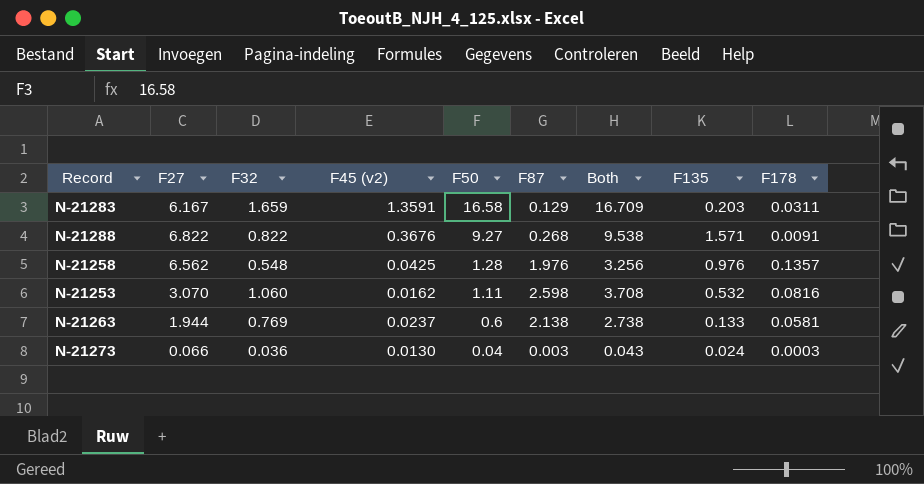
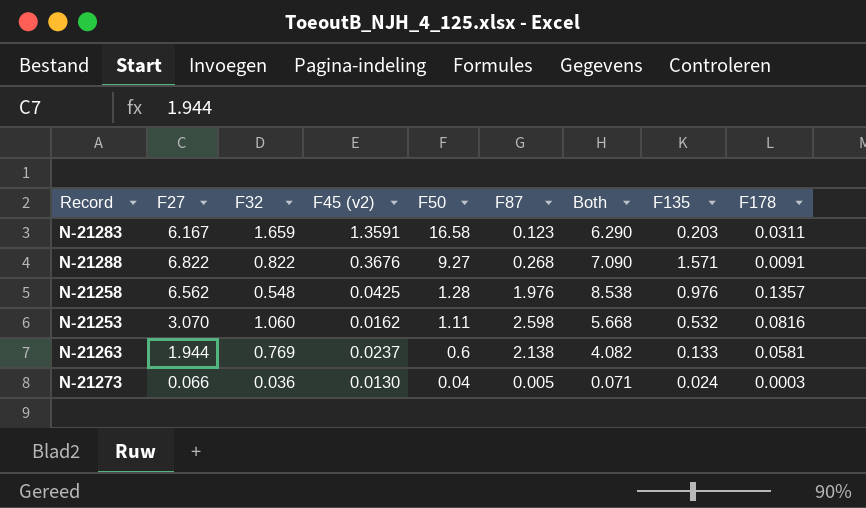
column Both | formula: [F50] + [F87] -> [F27] + [F87]
N-21283 | F87: 0.129 -> 0.123
N-21273 | F87: 0.003 -> 0.005

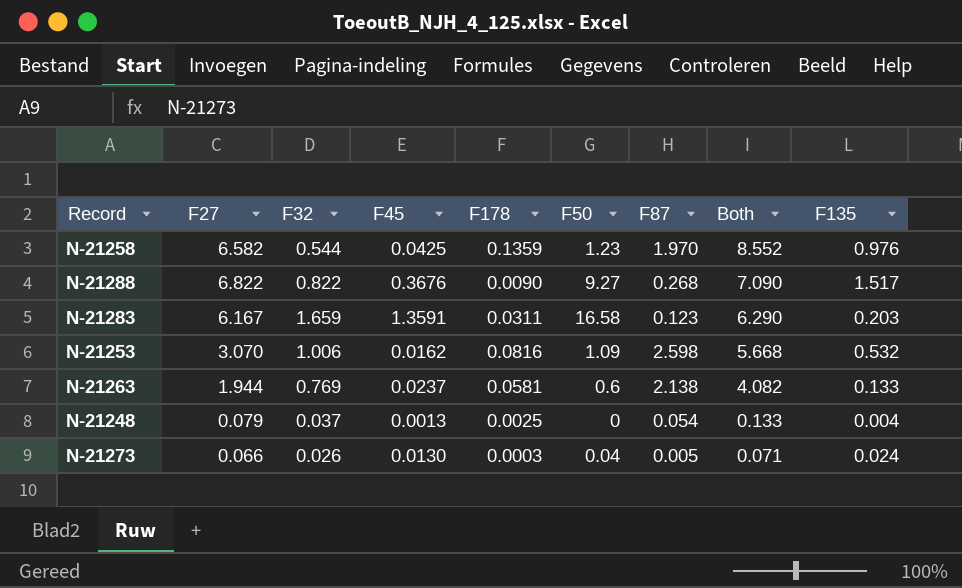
row order: F50 descending -> Both descending
column name: F45 (v2) -> F45
column F178 | position: 9 -> 5
N-21258 | F27: 6.562 -> 6.582
N-21258 | F32: 0.548 -> 0.544
N-21258 | F178: 0.1357 -> 0.1359
N-21258 | F50: 1.28 -> 1.23
N-21258 | F87: 1.976 -> 1.970
N-21258 | Both: 8.538 -> 8.552
N-21288 | F178: 0.0091 -> 0.0090
N-21288 | F135: 1.571 -> 1.517
N-21253 | F32: 1.060 -> 1.006
N-21253 | F50: 1.11 -> 1.09
row N-21248: none -> 0.079 | 0.037 | 0.0013 | 0.0025 | 0 | 0.054 | 0.133 | 0.004
N-21273 | F32: 0.036 -> 0.026

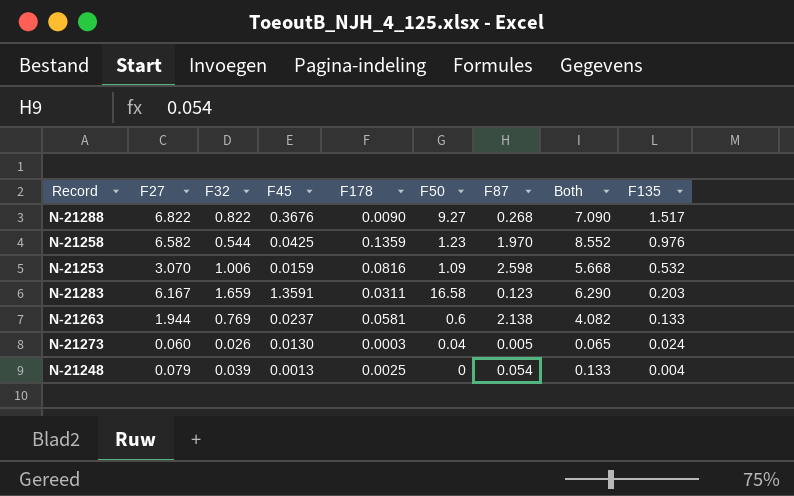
row order: Both descending -> F135 descending
N-21253 | F45: 0.0162 -> 0.0159
N-21273 | F27: 0.066 -> 0.060
N-21273 | Both: 0.071 -> 0.065
N-21248 | F32: 0.037 -> 0.039

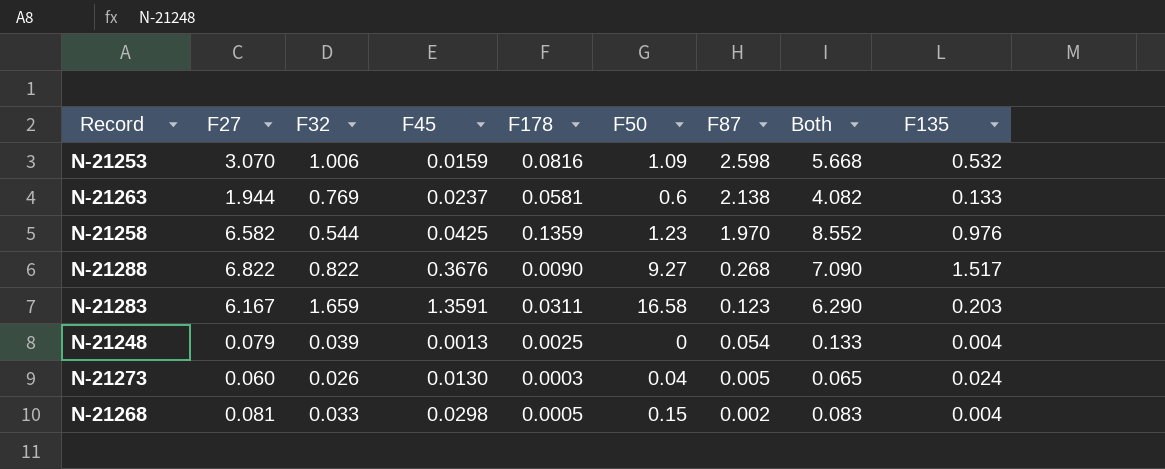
row order: F135 descending -> F87 descending
row N-21268: none -> 0.081 | 0.033 | 0.0298 | 0.0005 | 0.15 | 0.002 | 0.083 | 0.004

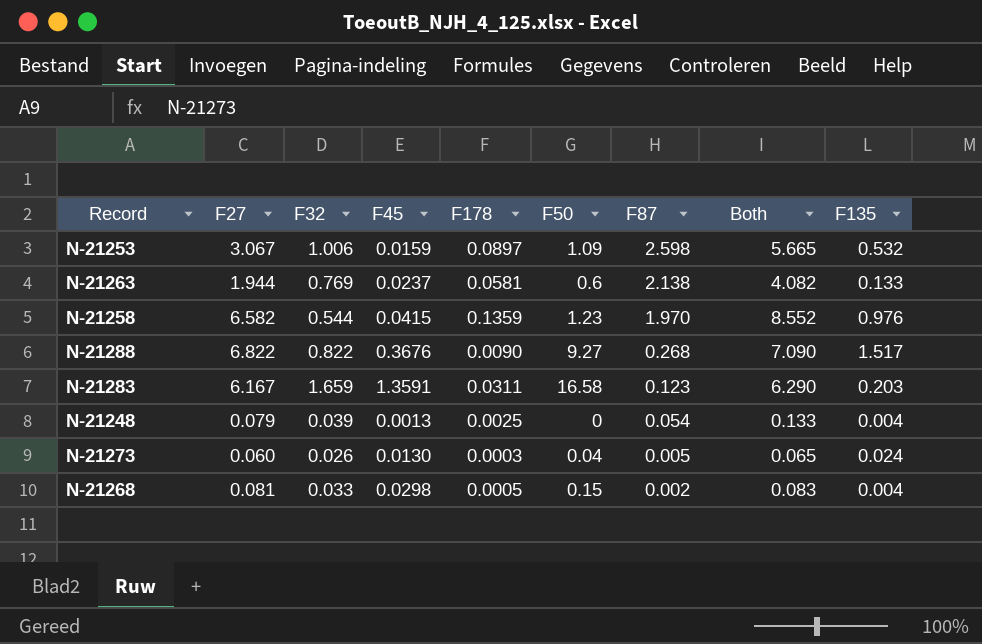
N-21253 | F27: 3.070 -> 3.067
N-21253 | F178: 0.0816 -> 0.0897
N-21253 | Both: 5.668 -> 5.665
N-21258 | F45: 0.0425 -> 0.0415

